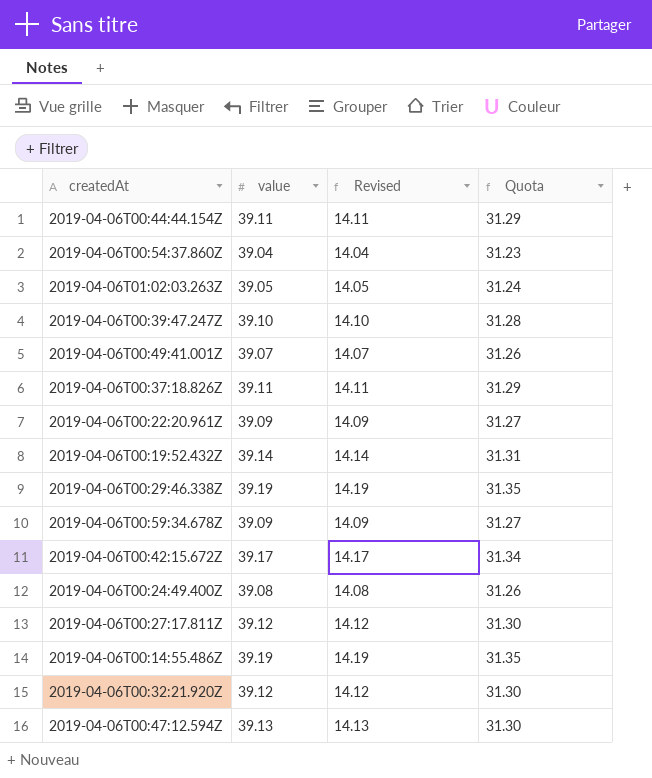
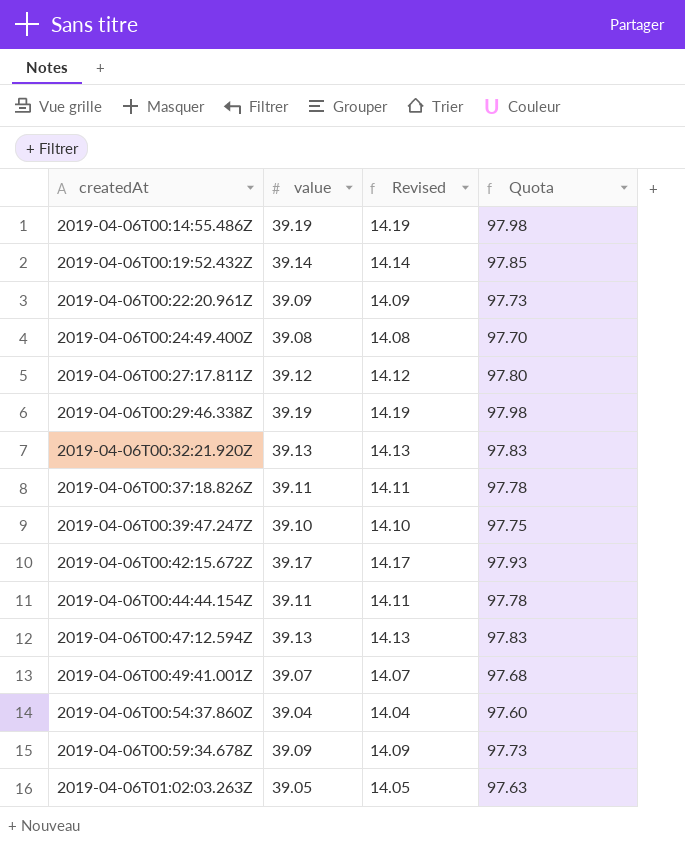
row order: none -> createdAt ascending
column Quota | formula: [value] * 0.8 -> [value] * 2.5
2019-04-06T00:32:21.920Z | value: 39.12 -> 39.13
2019-04-06T00:32:21.920Z | Revised: 14.12 -> 14.13

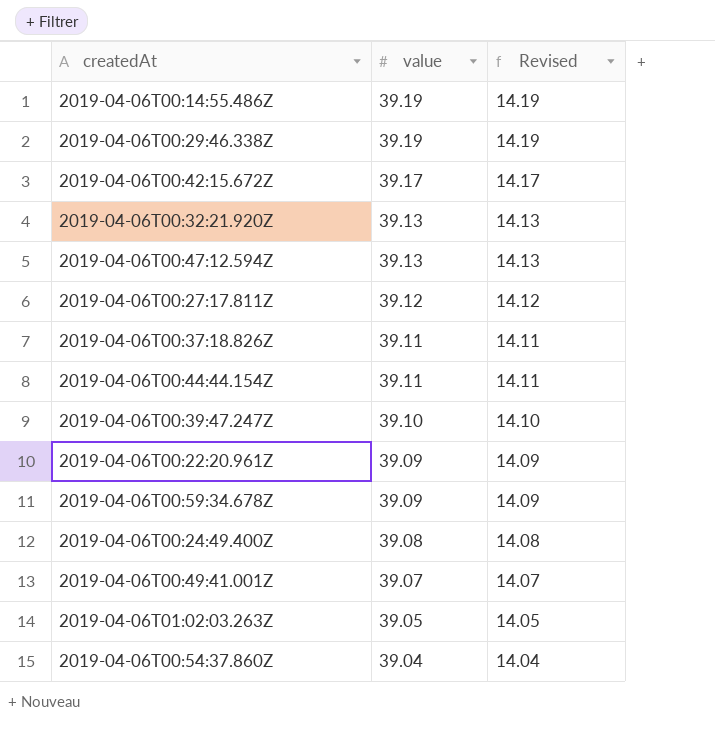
row order: createdAt ascending -> value descending
column Quota | formula: [value] * 2.5 -> none
row 2019-04-06T00:19:52.432Z: 39.14 | 14.14 | 97.85 -> none

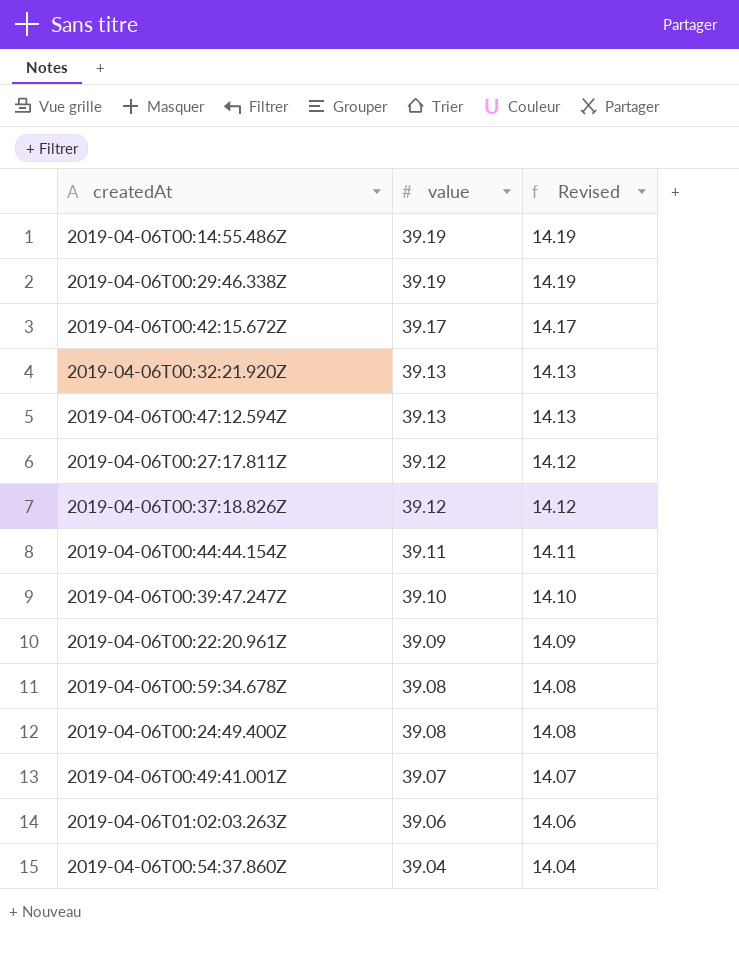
2019-04-06T00:37:18.826Z | value: 39.11 -> 39.12
2019-04-06T00:37:18.826Z | Revised: 14.11 -> 14.12
2019-04-06T00:59:34.678Z | value: 39.09 -> 39.08
2019-04-06T00:59:34.678Z | Revised: 14.09 -> 14.08
2019-04-06T01:02:03.263Z | value: 39.05 -> 39.06
2019-04-06T01:02:03.263Z | Revised: 14.05 -> 14.06

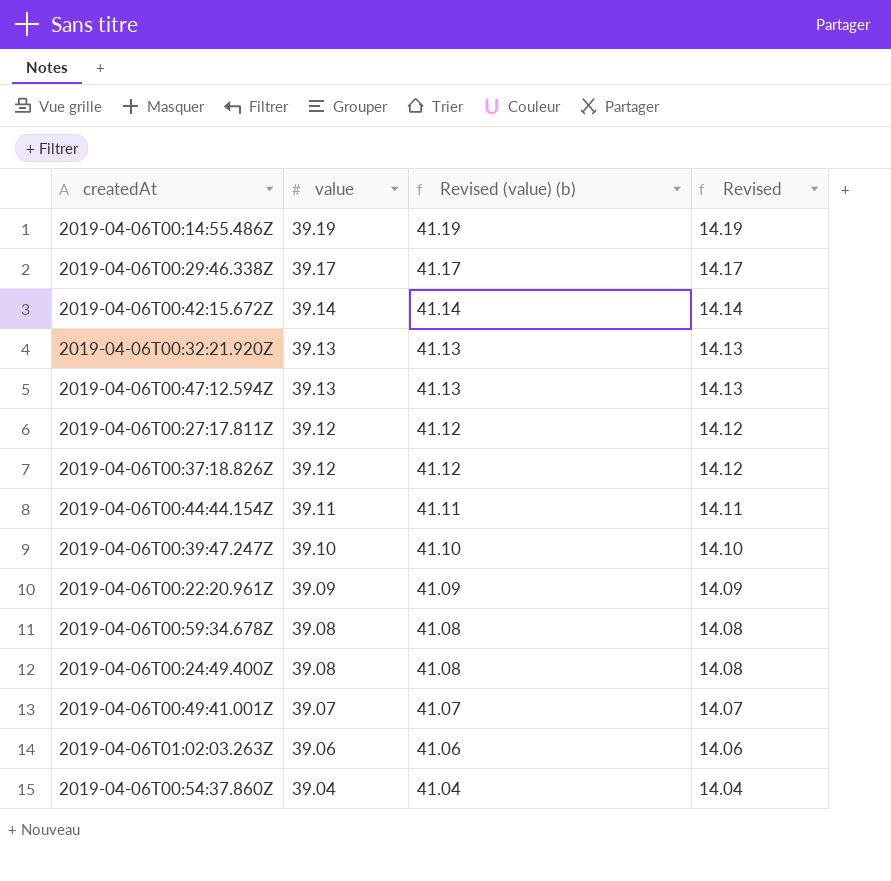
column Revised (value) (b) | formula: none -> [value] + 2
2019-04-06T00:29:46.338Z | value: 39.19 -> 39.17
2019-04-06T00:29:46.338Z | Revised: 14.19 -> 14.17
2019-04-06T00:42:15.672Z | value: 39.17 -> 39.14
2019-04-06T00:42:15.672Z | Revised: 14.17 -> 14.14

